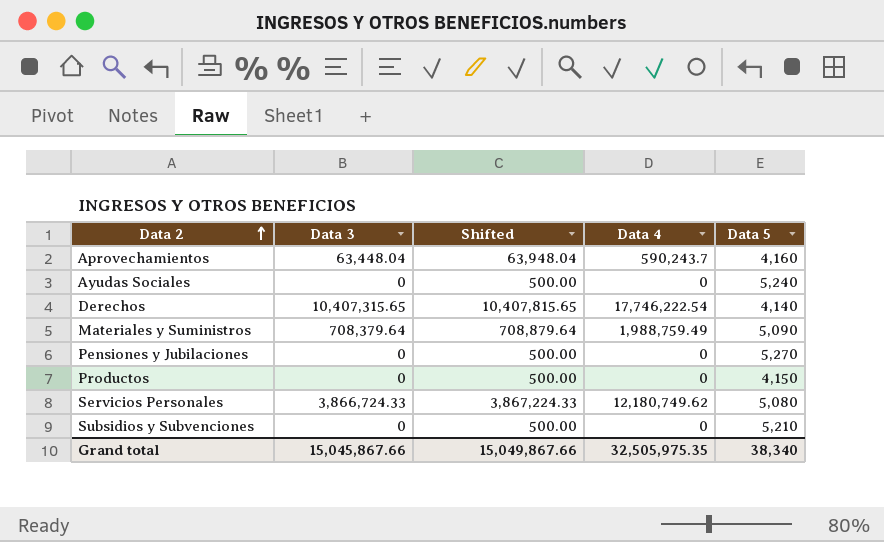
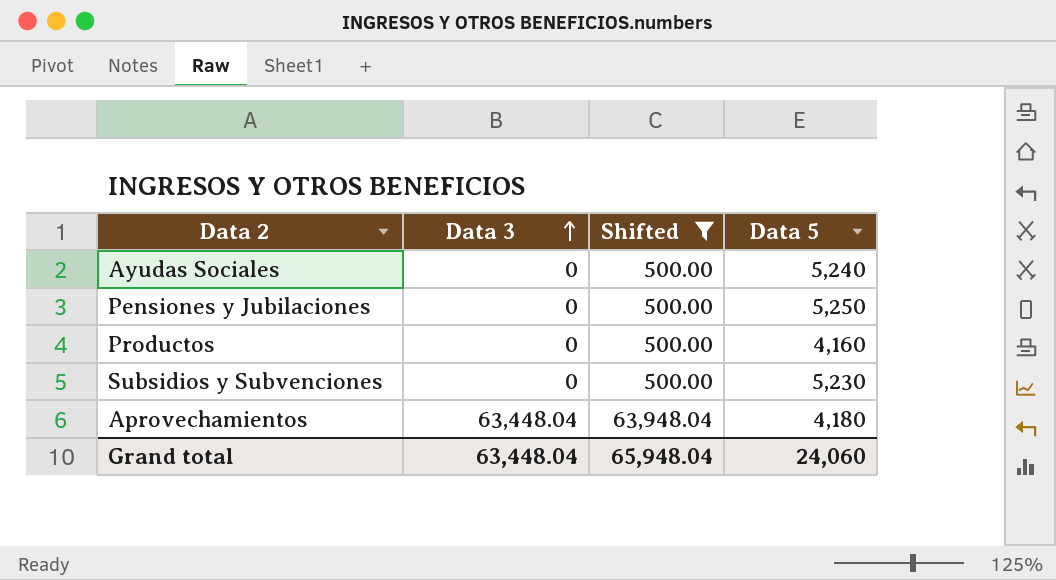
filter: none -> Shifted <= 63,948.04
row order: Data 2 ascending -> Data 3 ascending
column Data 4 | position: 4 -> none
Pensiones y Jubilaciones | Data 5: 5,270 -> 5,250
Productos | Data 5: 4,150 -> 4,160
Subsidios y Subvenciones | Data 5: 5,210 -> 5,230
Aprovechamientos | Data 5: 4,160 -> 4,180
Grand total | Data 3: 15,045,867.66 -> 63,448.04
Grand total | Shifted: 15,049,867.66 -> 65,948.04
Grand total | Data 5: 38,340 -> 24,060

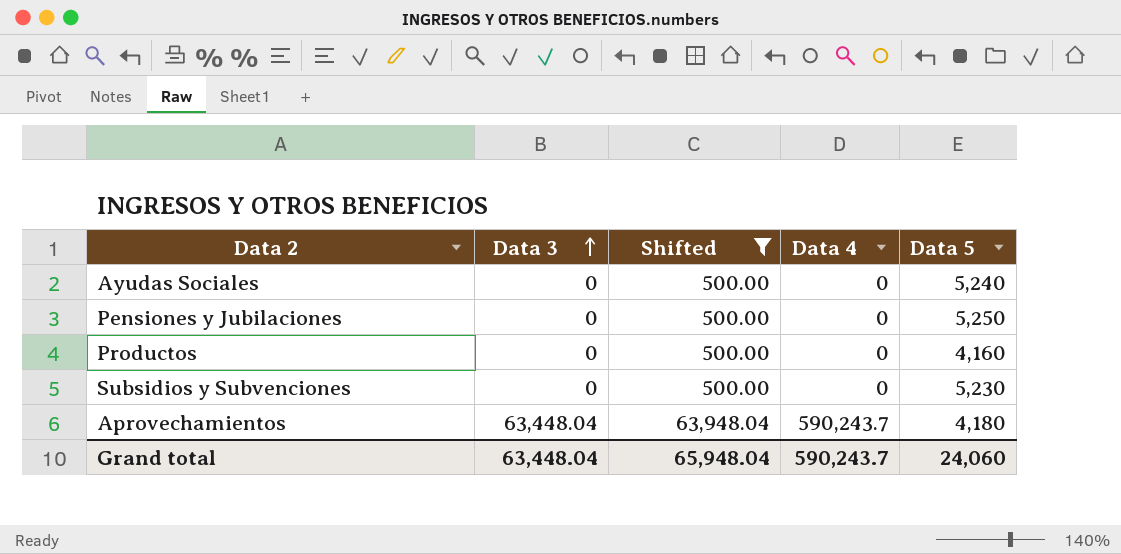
column Data 4 | position: none -> 4

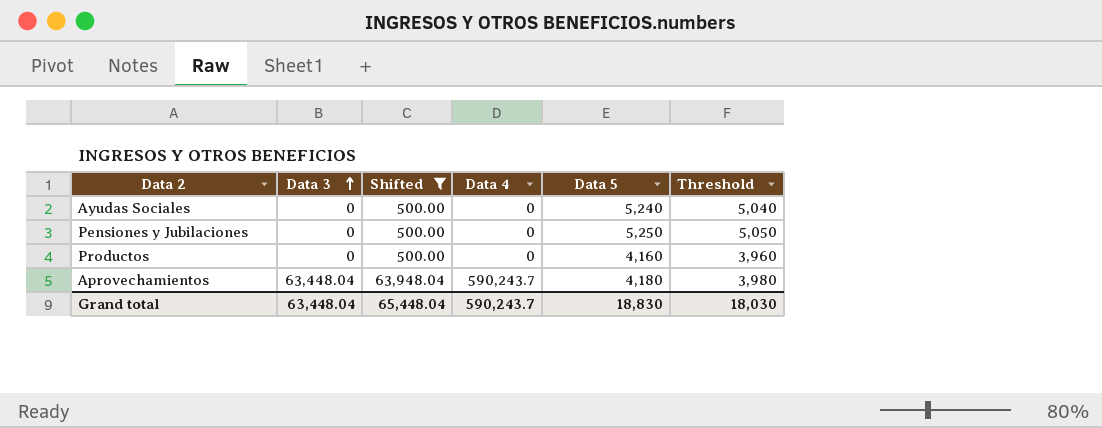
column Threshold | formula: none -> [Data 5] - 200
row Subsidios y Subvenciones: 0 | 500.00 | 0 | 5,230 -> none
Grand total | Shifted: 65,948.04 -> 65,448.04
Grand total | Data 5: 24,060 -> 18,830

